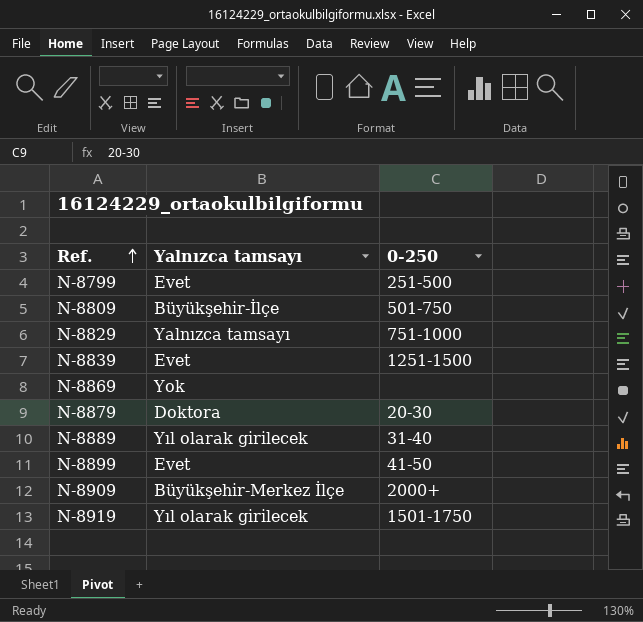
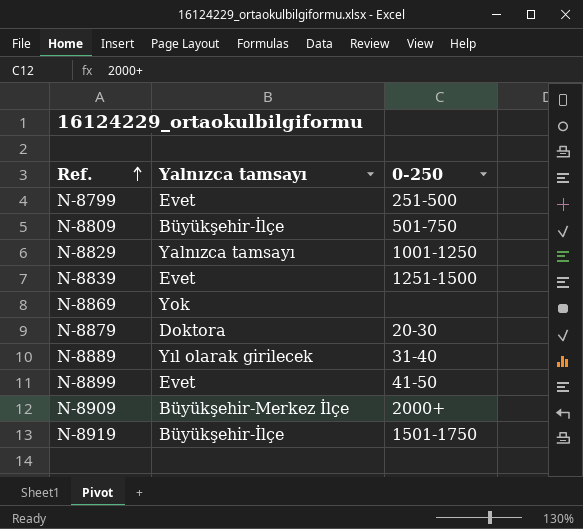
N-8829 | 0-250: 751-1000 -> 1001-1250
N-8919 | Yalnızca tamsayı: Yıl olarak girilecek -> Büyükşehir-İlçe

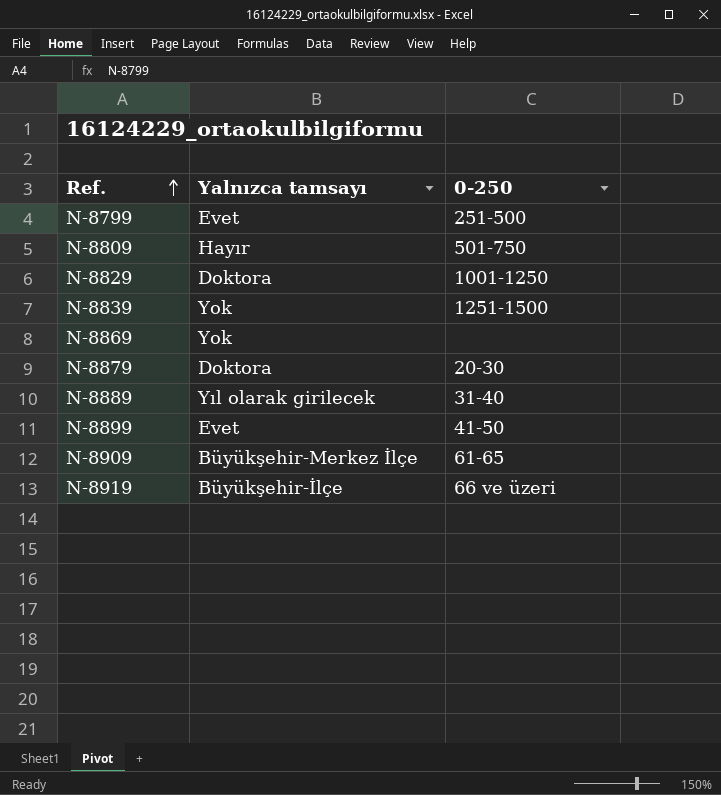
N-8809 | Yalnızca tamsayı: Büyükşehir-İlçe -> Hayır
N-8829 | Yalnızca tamsayı: Yalnızca tamsayı -> Doktora
N-8839 | Yalnızca tamsayı: Evet -> Yok
N-8909 | 0-250: 2000+ -> 61-65
N-8919 | 0-250: 1501-1750 -> 66 ve üzeri

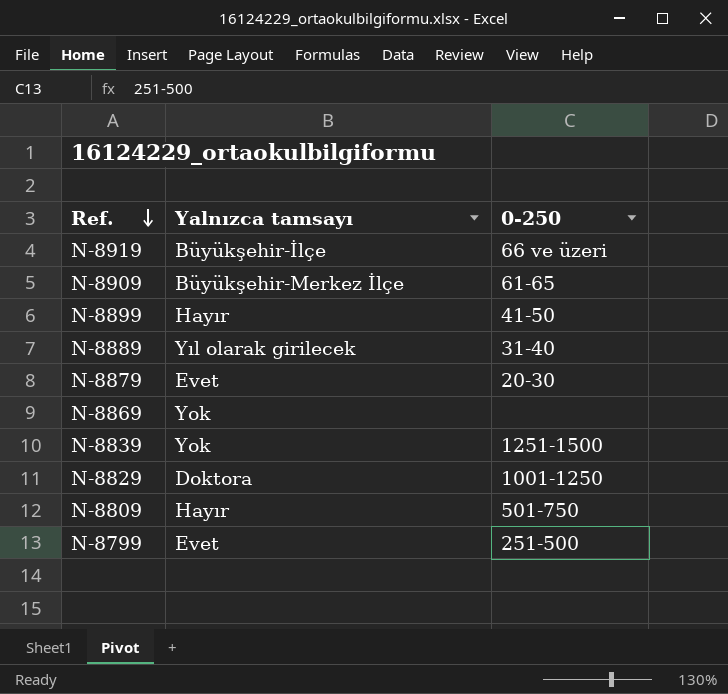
row order: Ref. ascending -> Ref. descending
N-8899 | Yalnızca tamsayı: Evet -> Hayır
N-8879 | Yalnızca tamsayı: Doktora -> Evet

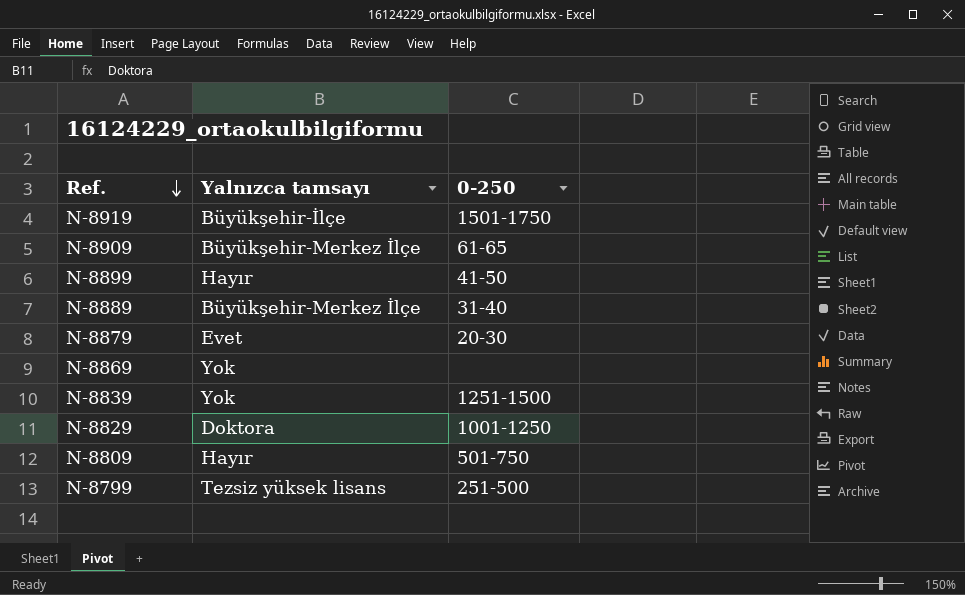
N-8919 | 0-250: 66 ve üzeri -> 1501-1750
N-8889 | Yalnızca tamsayı: Yıl olarak girilecek -> Büyükşehir-Merkez İlçe
N-8799 | Yalnızca tamsayı: Evet -> Tezsiz yüksek lisans

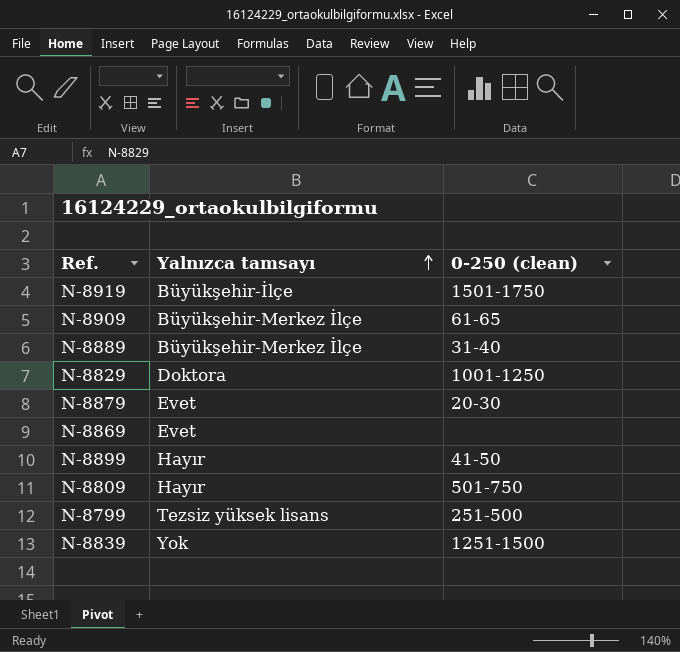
row order: Ref. descending -> Yalnızca tamsayı ascending
column name: 0-250 -> 0-250 (clean)
N-8869 | Yalnızca tamsayı: Yok -> Evet

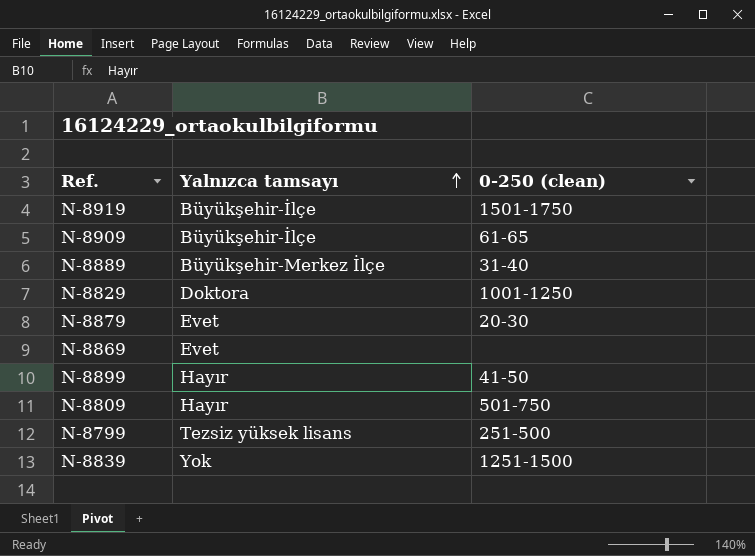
N-8909 | Yalnızca tamsayı: Büyükşehir-Merkez İlçe -> Büyükşehir-İlçe

